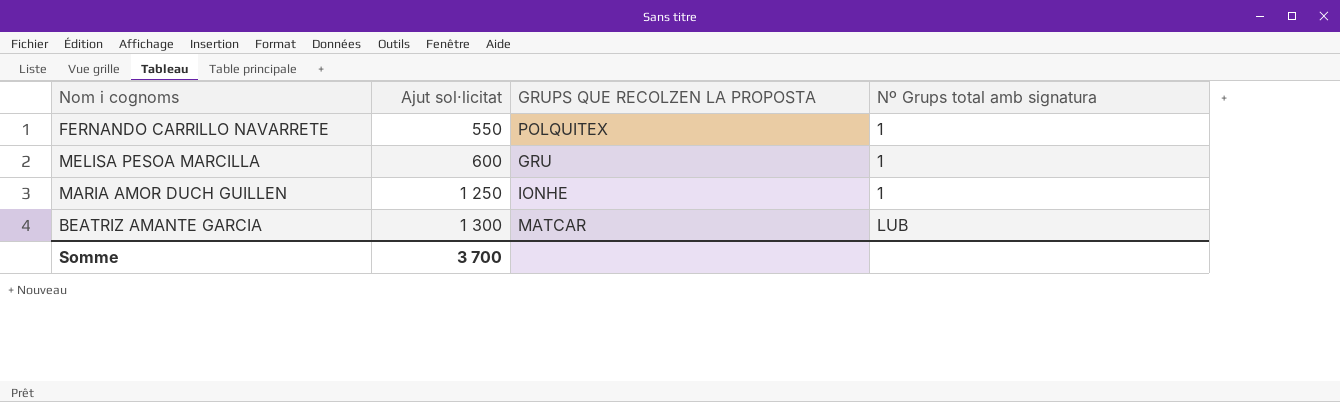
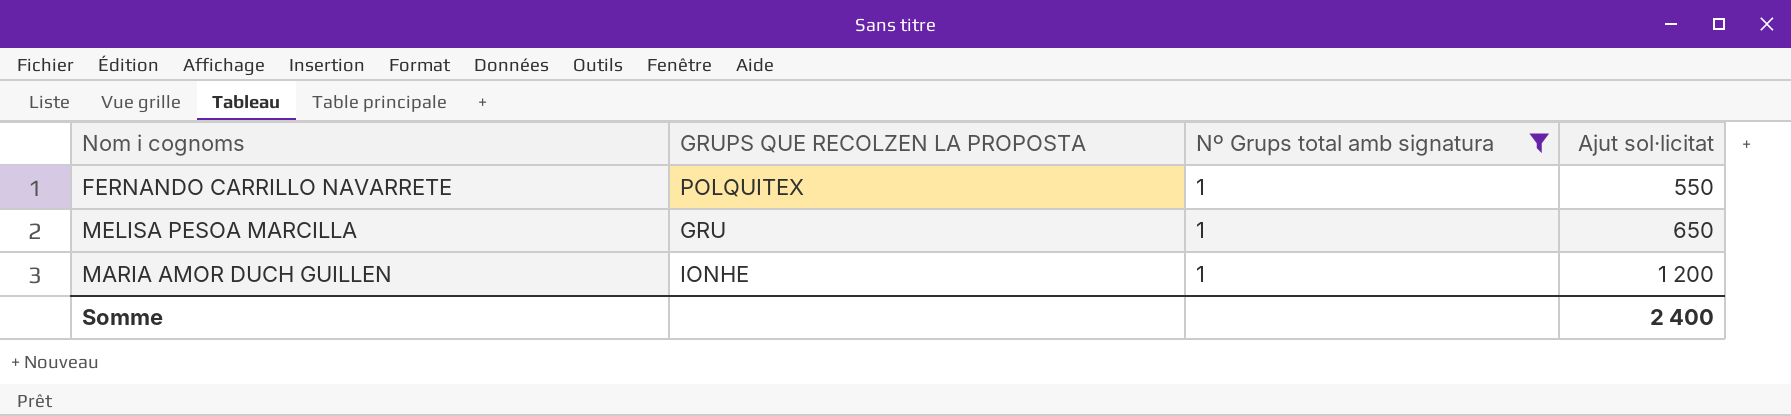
filter: none -> Nº Grups total amb signatura = 1
column Ajut sol·licitat | position: 2 -> 4
MELISA PESOA MARCILLA | Ajut sol·licitat: 600 -> 650
MARIA AMOR DUCH GUILLEN | Ajut sol·licitat: 1 250 -> 1 200
Somme | Ajut sol·licitat: 3 700 -> 2 400

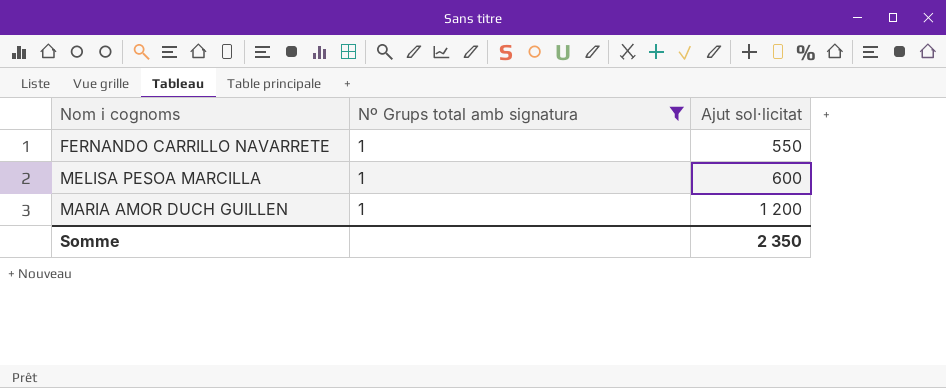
column GRUPS QUE RECOLZEN LA PROPOSTA | position: 2 -> none
MELISA PESOA MARCILLA | Ajut sol·licitat: 650 -> 600
Somme | Ajut sol·licitat: 2 400 -> 2 350

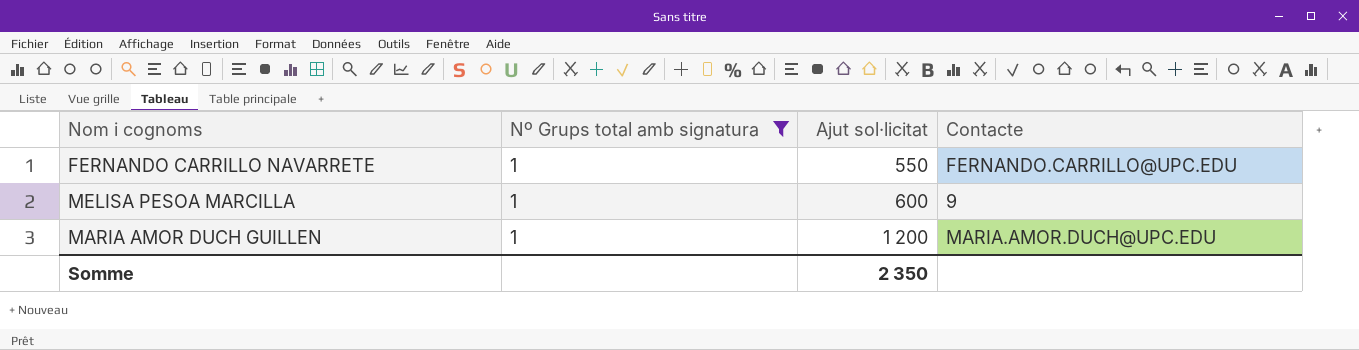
column Contacte | position: none -> 4

